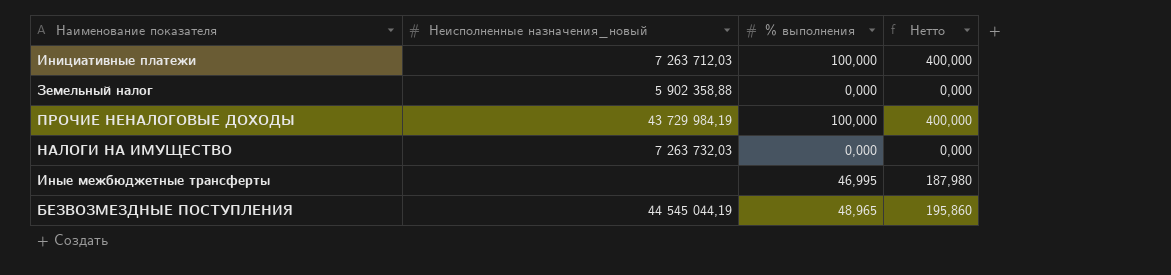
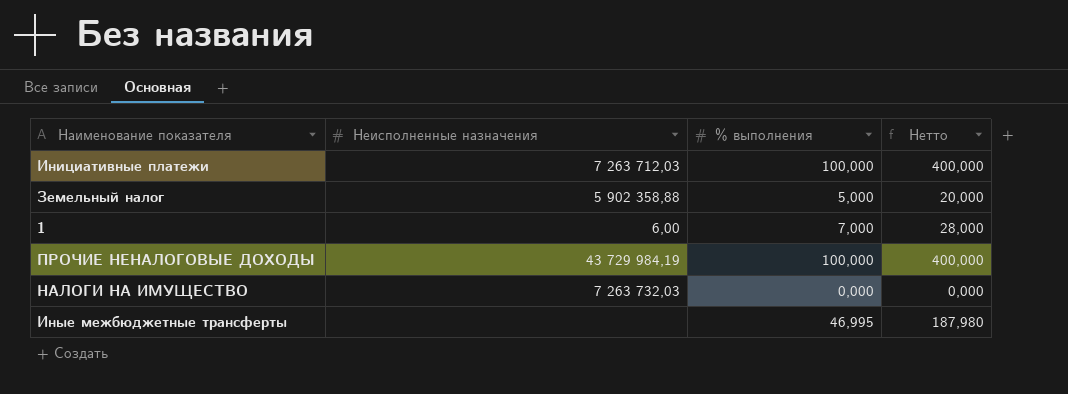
column name: Неисполненные назначения_новый -> Неисполненные назначения
row БЕЗВОЗМЕЗДНЫЕ ПОСТУПЛЕНИЯ: 44 545 044,19 | 48,965 | 195,860 -> none
Земельный налог | % выполнения: 0,000 -> 5,000
Земельный налог | Нетто: 0,000 -> 20,000
row 1: none -> 6,00 | 7,000 | 28,000

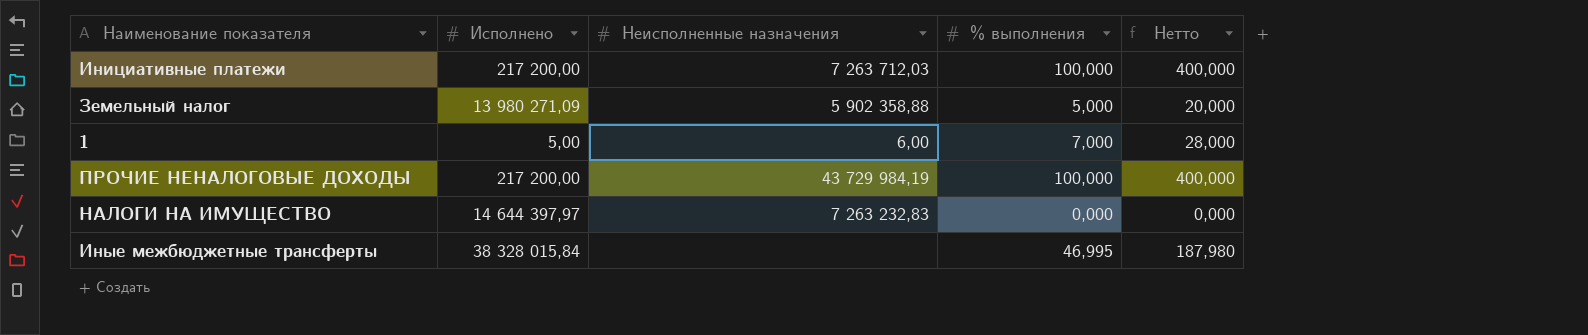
column Исполнено | position: none -> 2
НАЛОГИ НА ИМУЩЕСТВО | Неисполненные назначения: 7 263 732,03 -> 7 263 232,83

